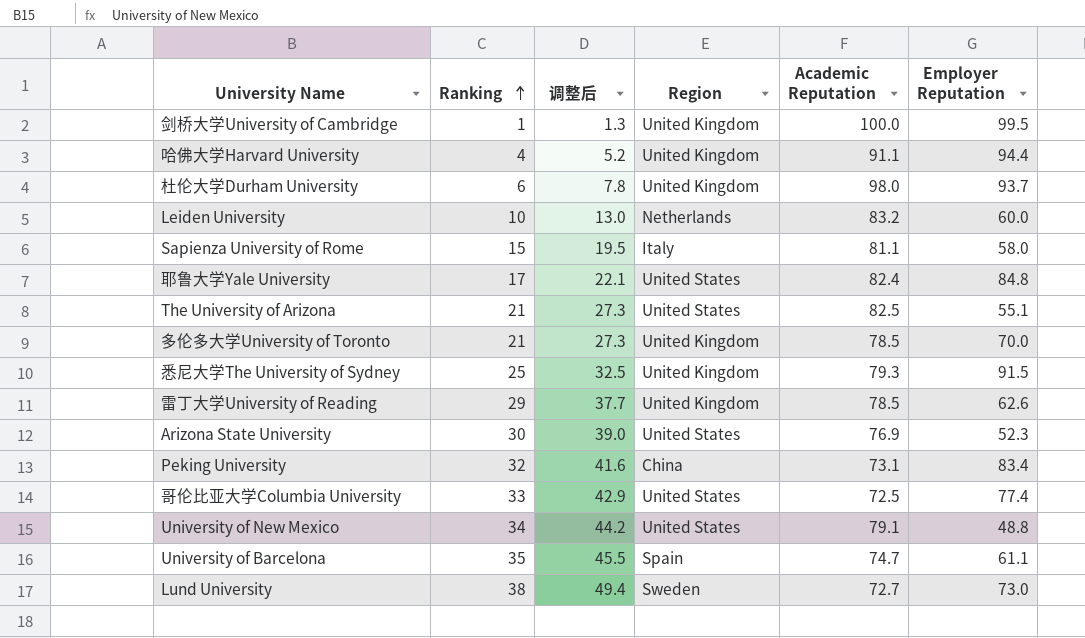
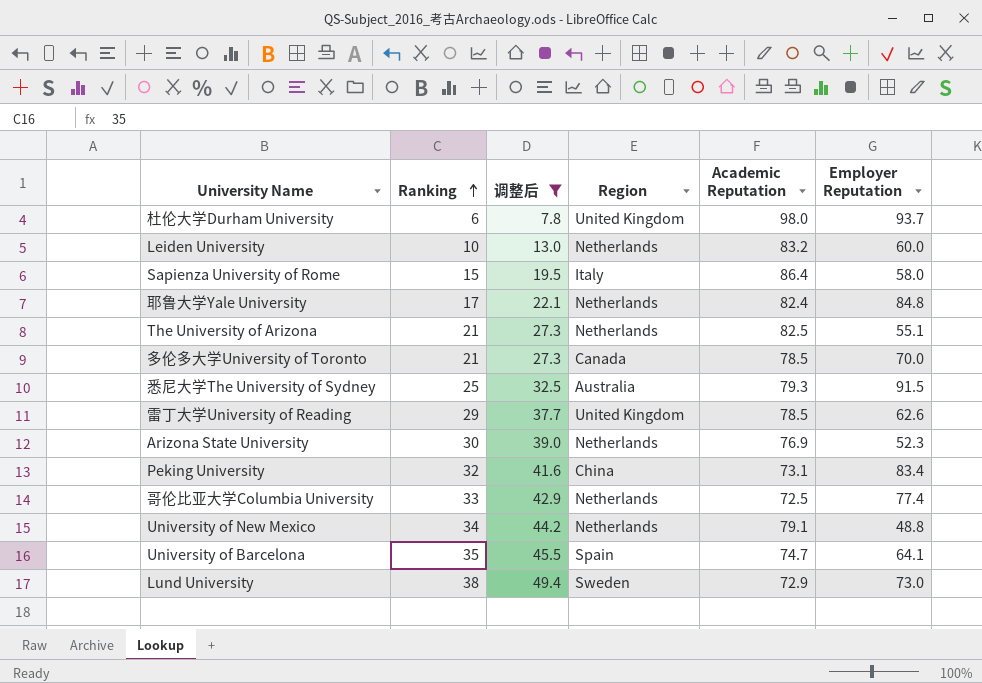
filter: none -> 调整后 >= 7.8
Sapienza University of Rome | Academic Reputation: 81.1 -> 86.4
耶鲁大学Yale University | Region: United States -> Netherlands
The University of Arizona | Region: United States -> Netherlands
多伦多大学University of Toronto | Region: United Kingdom -> Canada
悉尼大学The University of Sydney | Region: United Kingdom -> Australia
Arizona State University | Region: United States -> Netherlands
哥伦比亚大学Columbia University | Region: United States -> Netherlands
University of New Mexico | Region: United States -> Netherlands
University of Barcelona | Employer Reputation: 61.1 -> 64.1
Lund University | Academic Reputation: 72.7 -> 72.9

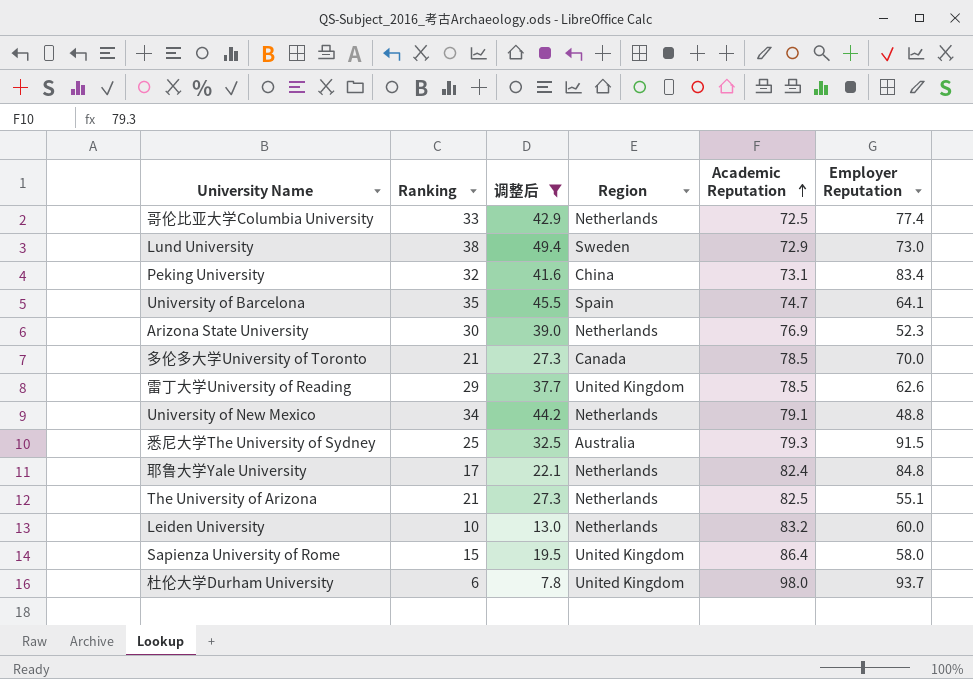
row order: Ranking ascending -> Academic Reputation ascending
Sapienza University of Rome | Region: Italy -> United Kingdom

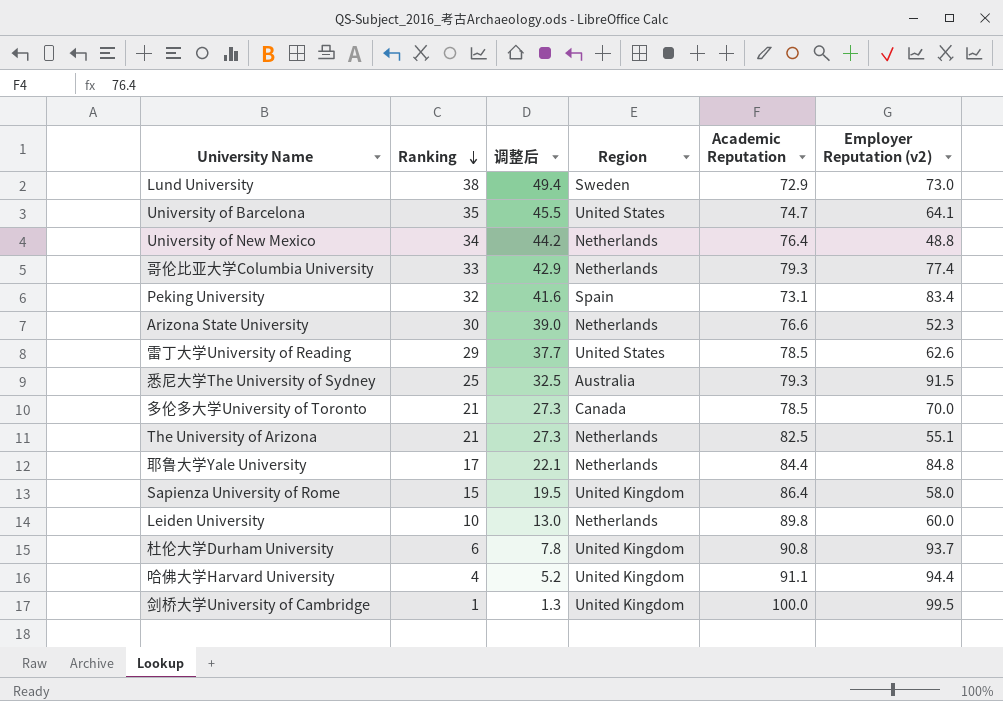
filter: 调整后 >= 7.8 -> none
row order: Academic Reputation ascending -> Ranking descending
column name: Employer Reputation -> Employer Reputation (v2)
University of Barcelona | Region: Spain -> United States
University of New Mexico | Academic Reputation: 79.1 -> 76.4
哥伦比亚大学Columbia University | Academic Reputation: 72.5 -> 79.3
Peking University | Region: China -> Spain
Arizona State University | Academic Reputation: 76.9 -> 76.6
雷丁大学University of Reading | Region: United Kingdom -> United States
耶鲁大学Yale University | Academic Reputation: 82.4 -> 84.4
Leiden University | Academic Reputation: 83.2 -> 89.8
杜伦大学Durham University | Academic Reputation: 98.0 -> 90.8

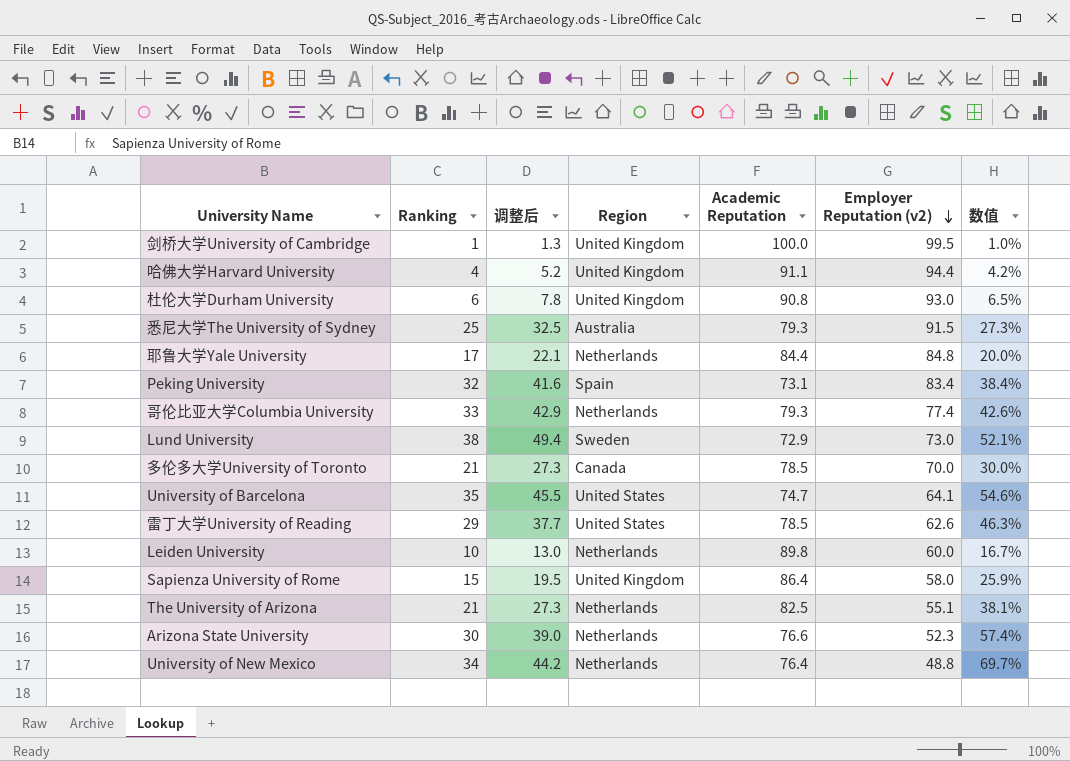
row order: Ranking descending -> Employer Reputation (v2) descending
column 数值 | formula: none -> [Ranking] / [Employer Reputation (v2)]
杜伦大学Durham University | Employer Reputation (v2): 93.7 -> 93.0

